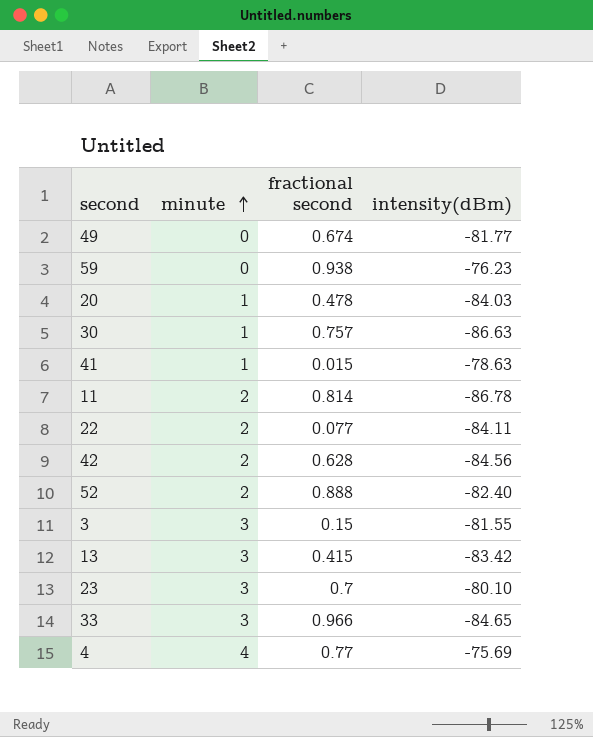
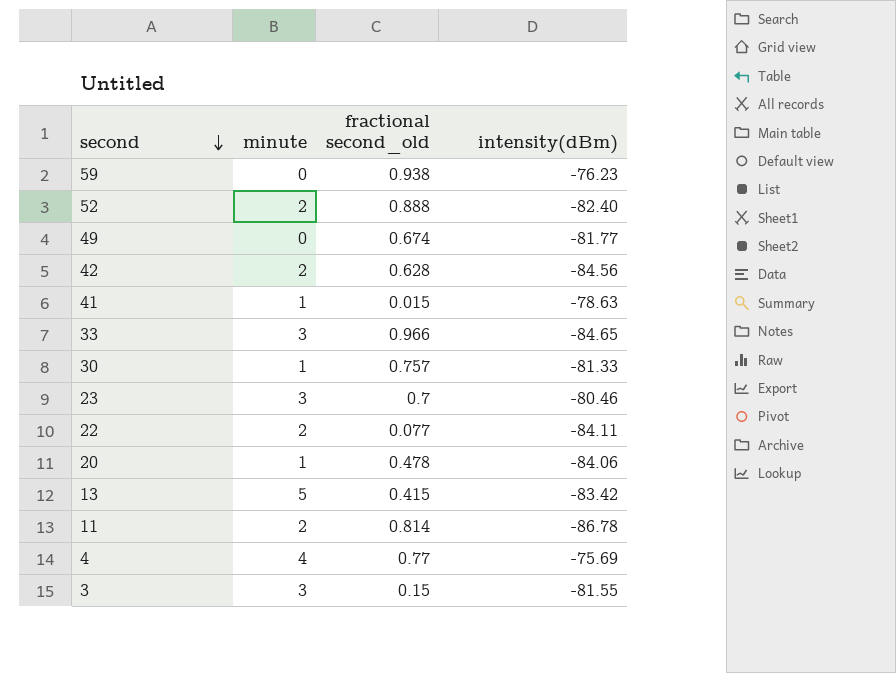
row order: minute ascending -> second descending
column name: fractional second -> fractional second_old
30 | intensity(dBm): -86.63 -> -81.33
23 | intensity(dBm): -80.10 -> -80.46
20 | intensity(dBm): -84.03 -> -84.06
13 | minute: 3 -> 5

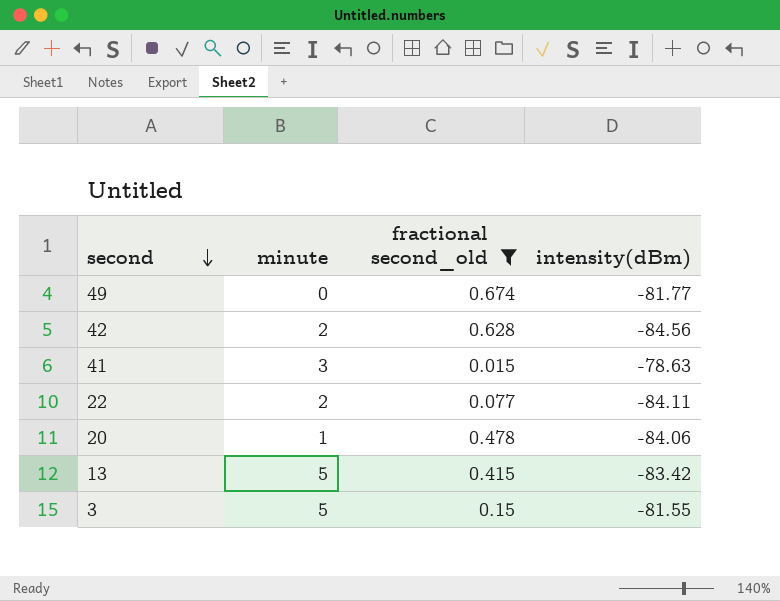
filter: none -> fractional second_old <= 0.674
41 | minute: 1 -> 3
3 | minute: 3 -> 5

